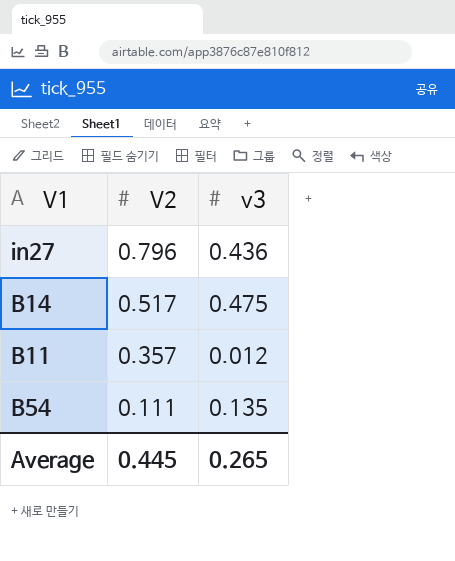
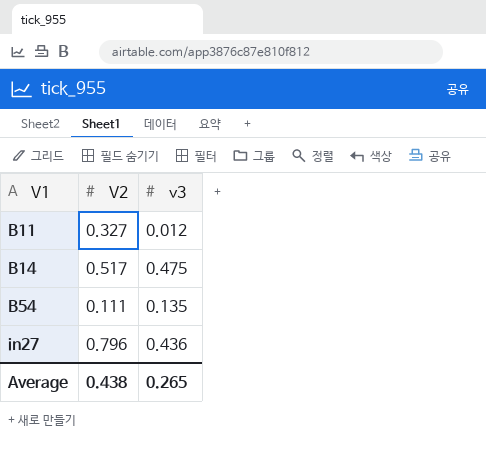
row order: V2 descending -> V1 ascending
B11 | V2: 0.357 -> 0.327
Average | V2: 0.445 -> 0.438

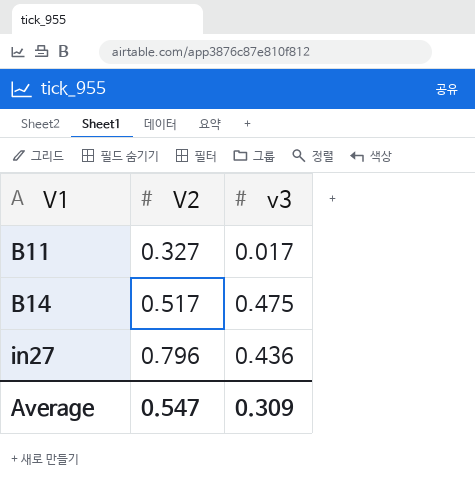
row B54: 0.111 | 0.135 -> none
B11 | v3: 0.012 -> 0.017
Average | V2: 0.438 -> 0.547
Average | v3: 0.265 -> 0.309

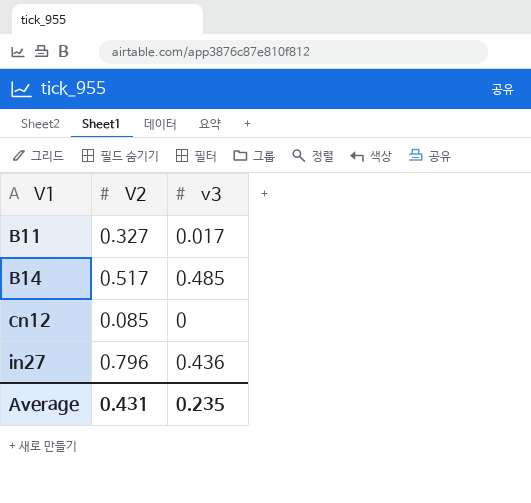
B14 | v3: 0.475 -> 0.485
row cn12: none -> 0.085 | 0
Average | V2: 0.547 -> 0.431
Average | v3: 0.309 -> 0.235

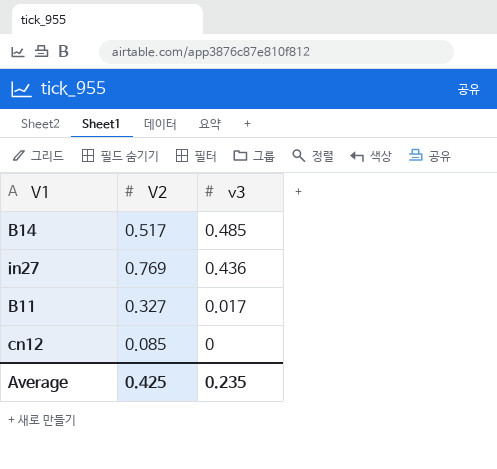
row order: V1 ascending -> v3 descending
in27 | V2: 0.796 -> 0.769
Average | V2: 0.431 -> 0.425

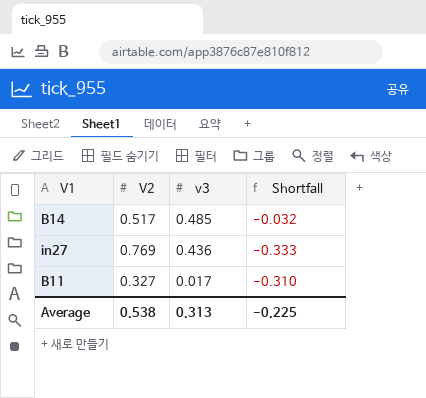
column Shortfall | formula: none -> [v3] - [V2]
row cn12: 0.085 | 0 -> none
Average | V2: 0.425 -> 0.538
Average | v3: 0.235 -> 0.313

